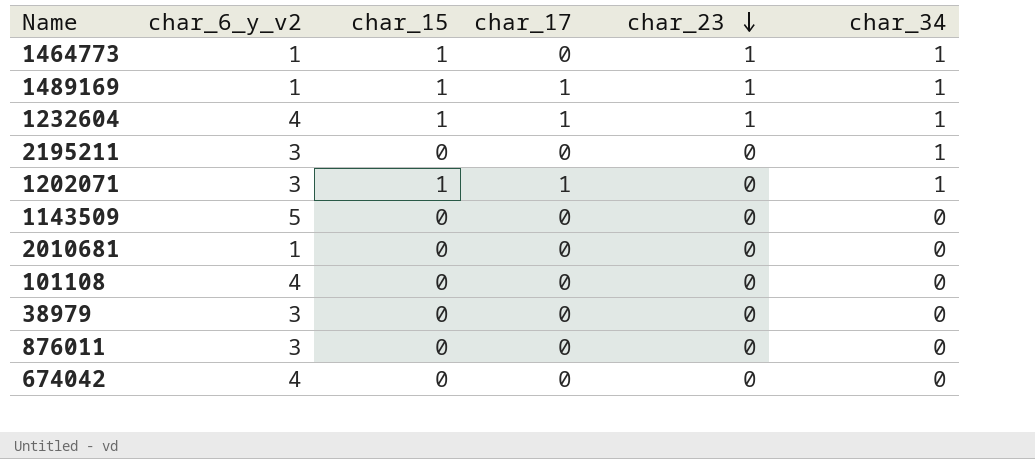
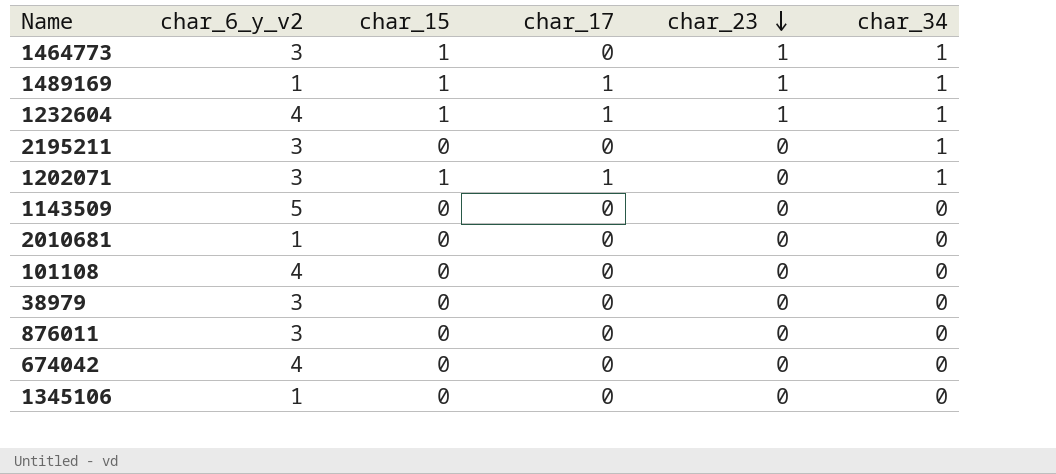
1464773 | char_6_y_v2: 1 -> 3
row 1345106: none -> 1 | 0 | 0 | 0 | 0

